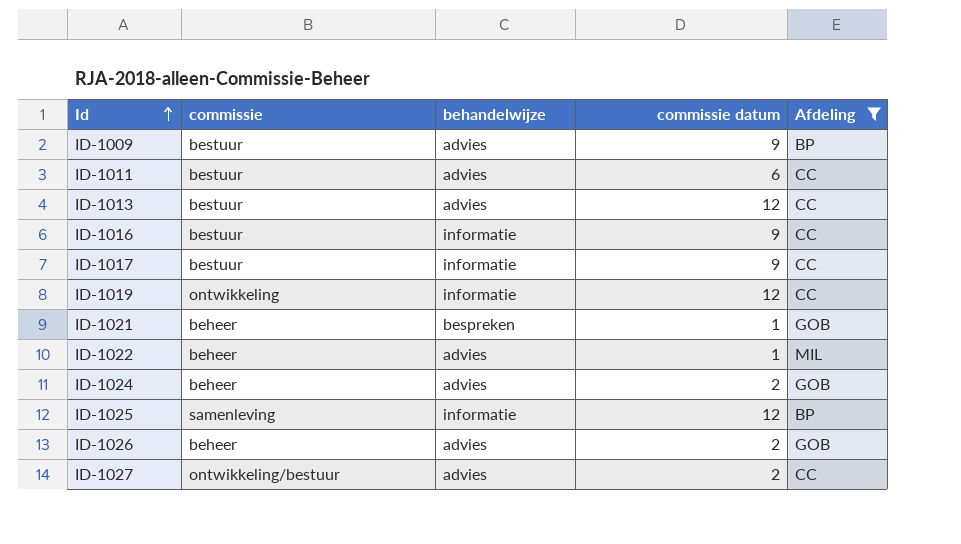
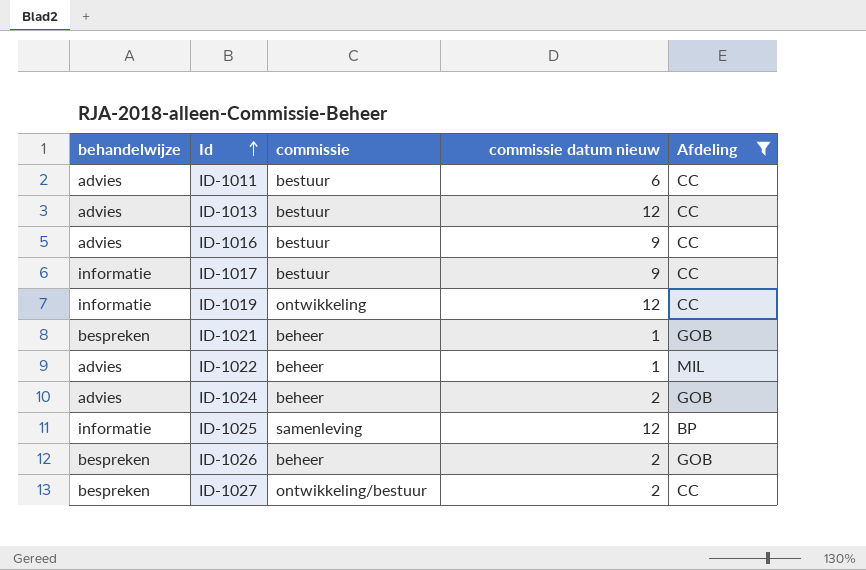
column behandelwijze | position: 3 -> 1
column name: commissie datum -> commissie datum nieuw
row ID-1009: bestuur | advies | 9 | BP -> none
ID-1016 | behandelwijze: informatie -> advies
ID-1026 | behandelwijze: advies -> bespreken
ID-1027 | behandelwijze: advies -> bespreken

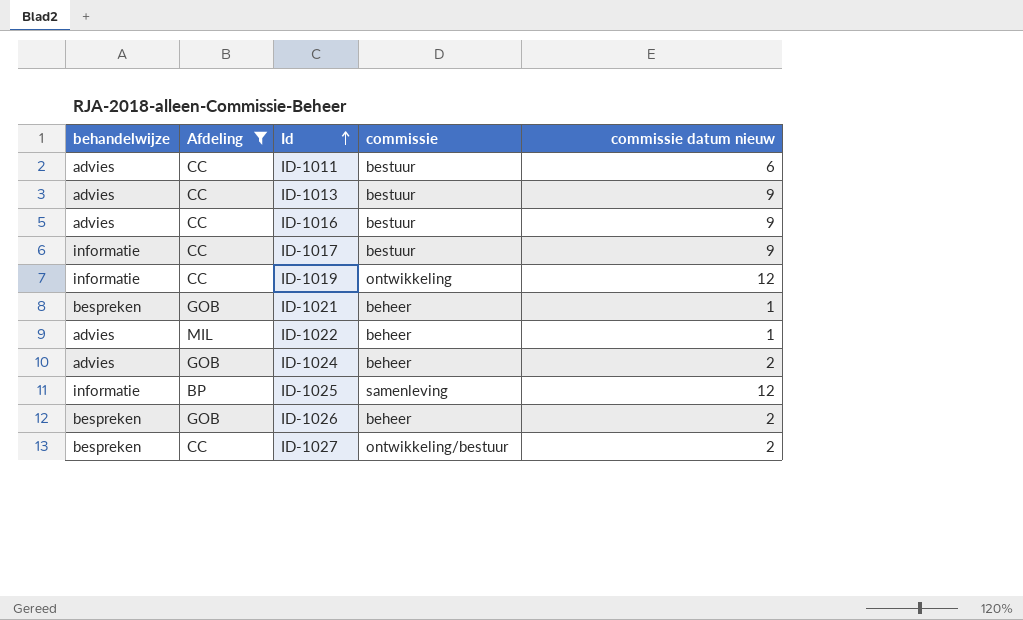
column Afdeling | position: 5 -> 2
ID-1013 | commissie datum nieuw: 12 -> 9

